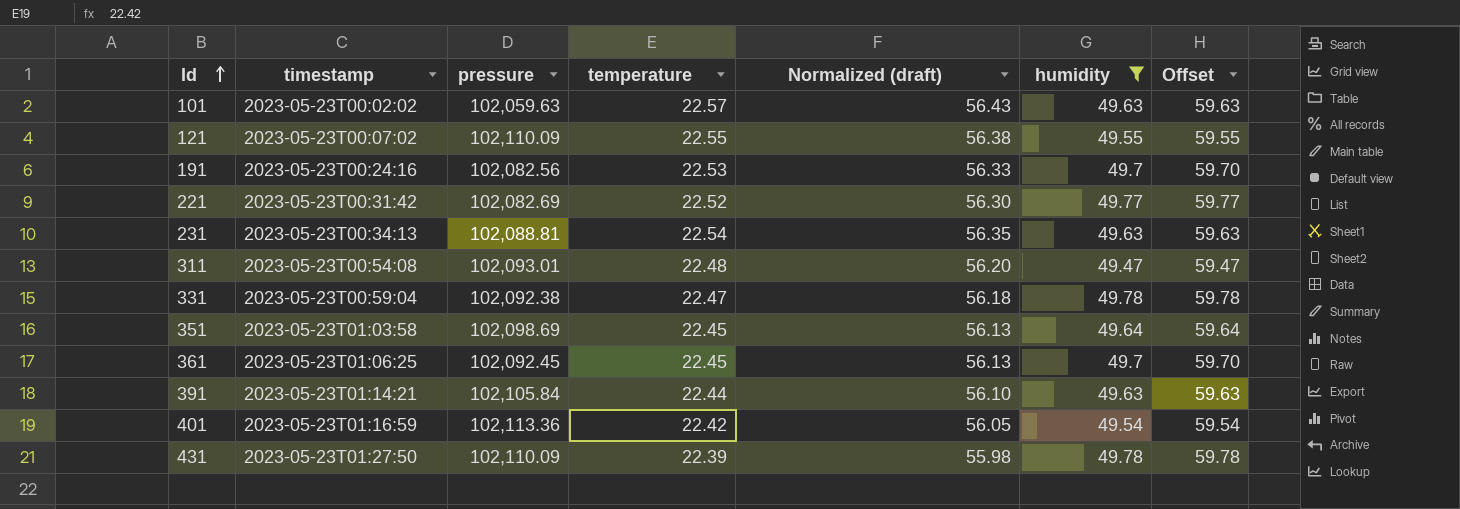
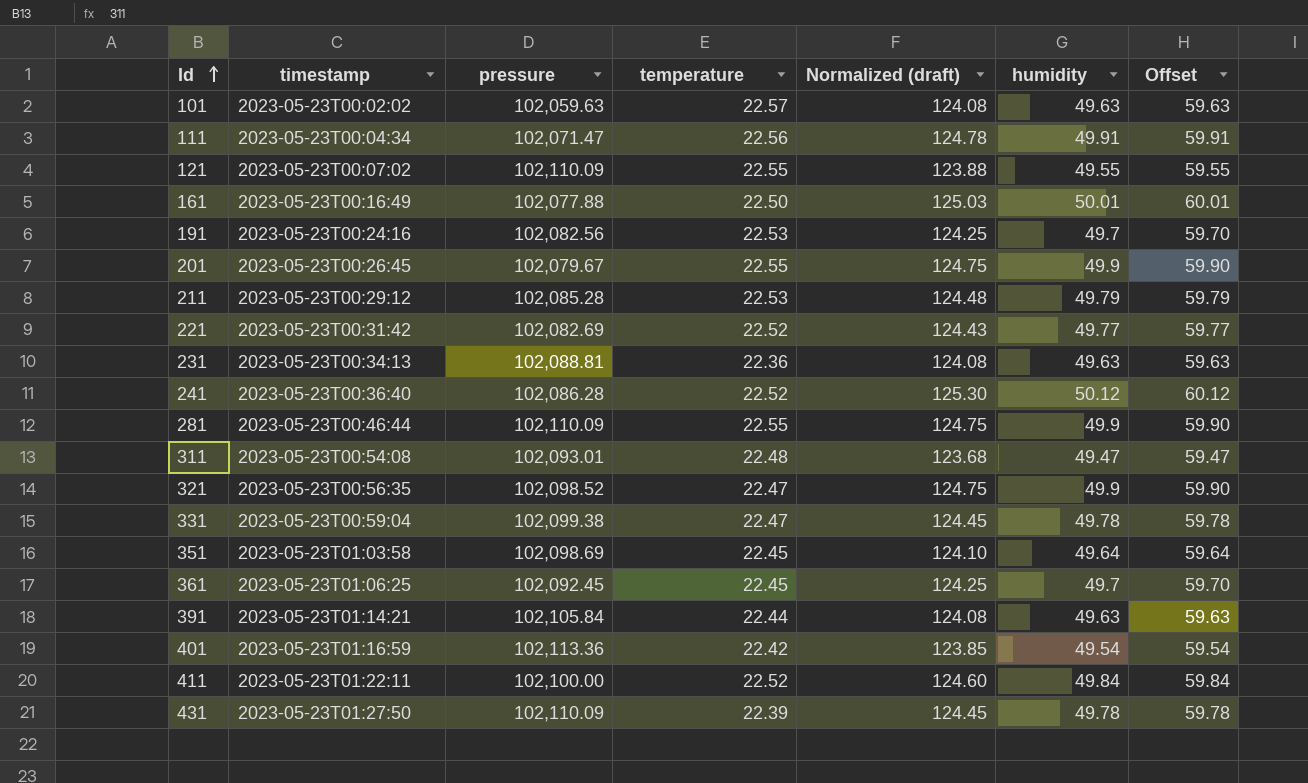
filter: humidity <= 49.78 -> none
column Normalized (draft) | formula: [temperature] * 2.5 -> [humidity] * 2.5
231 | temperature: 22.54 -> 22.36
331 | pressure: 102,092.38 -> 102,099.38

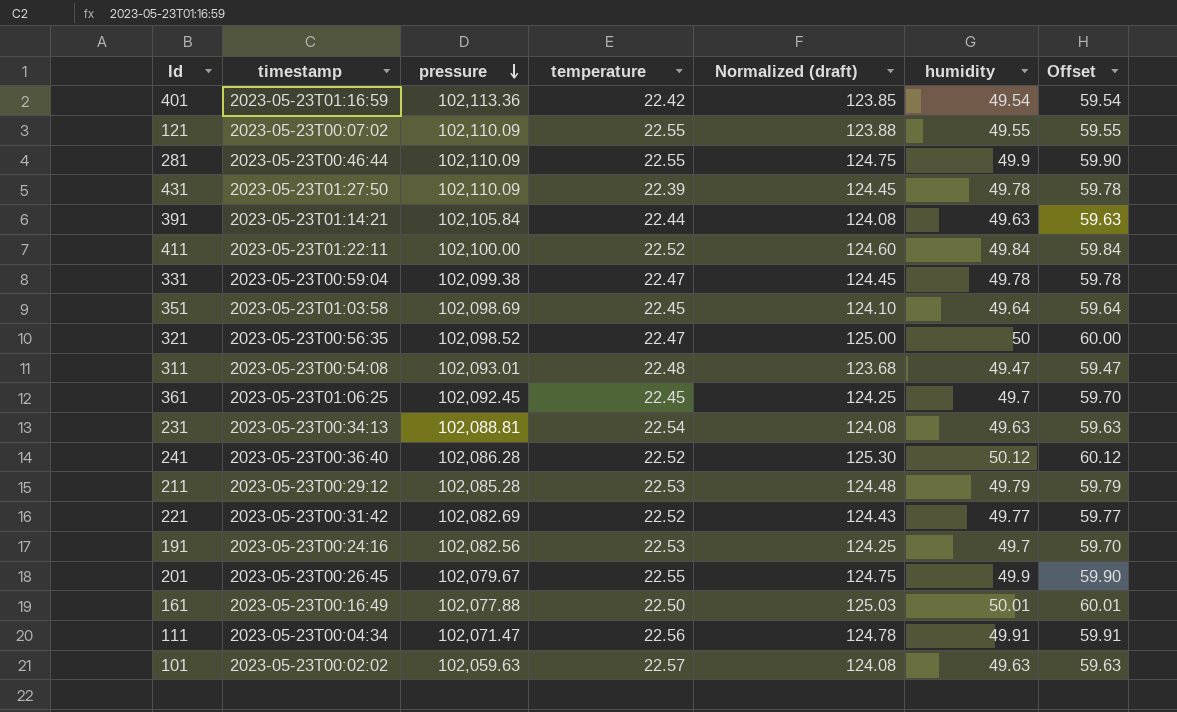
row order: Id ascending -> pressure descending
321 | Normalized (draft): 124.75 -> 125.00
321 | humidity: 49.9 -> 50
321 | Offset: 59.90 -> 60.00
231 | temperature: 22.36 -> 22.54

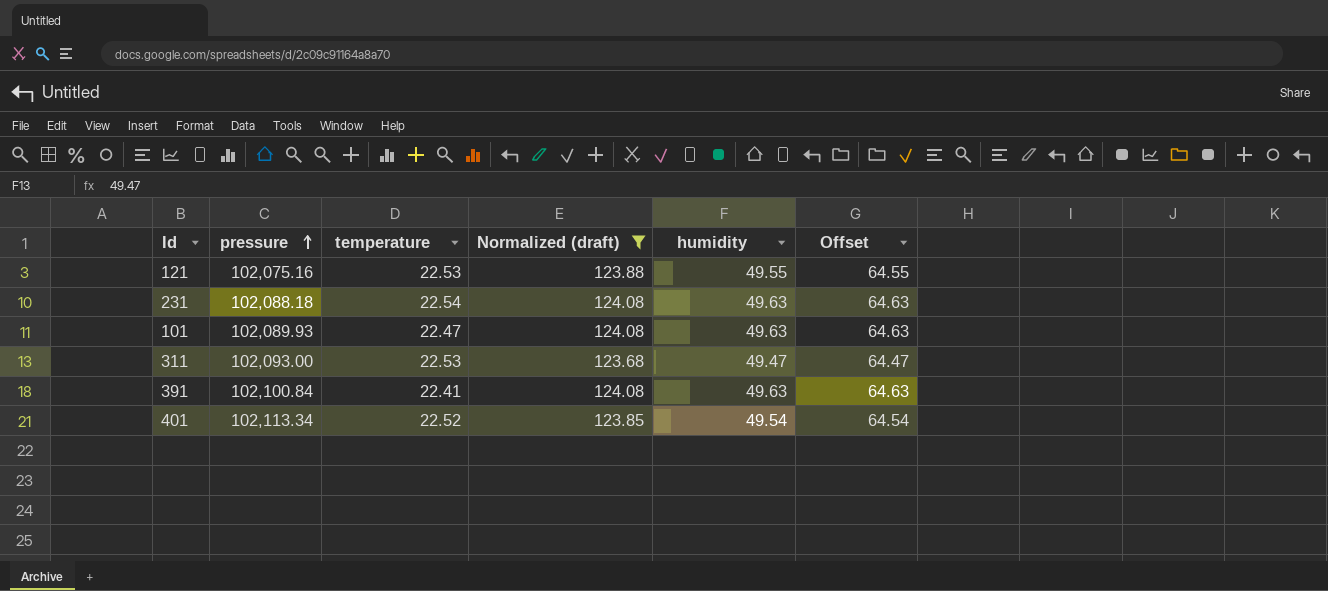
filter: none -> Normalized (draft) <= 124.08
row order: pressure descending -> pressure ascending
column timestamp | position: 2 -> none
column Offset | formula: [humidity] + 10 -> [humidity] + 15
121 | pressure: 102,110.09 -> 102,075.16
121 | temperature: 22.55 -> 22.53
231 | pressure: 102,088.81 -> 102,088.18
101 | pressure: 102,059.63 -> 102,089.93
101 | temperature: 22.57 -> 22.47
311 | pressure: 102,093.01 -> 102,093.00
311 | temperature: 22.48 -> 22.53
391 | pressure: 102,105.84 -> 102,100.84
391 | temperature: 22.44 -> 22.41
401 | pressure: 102,113.36 -> 102,113.34
401 | temperature: 22.42 -> 22.52

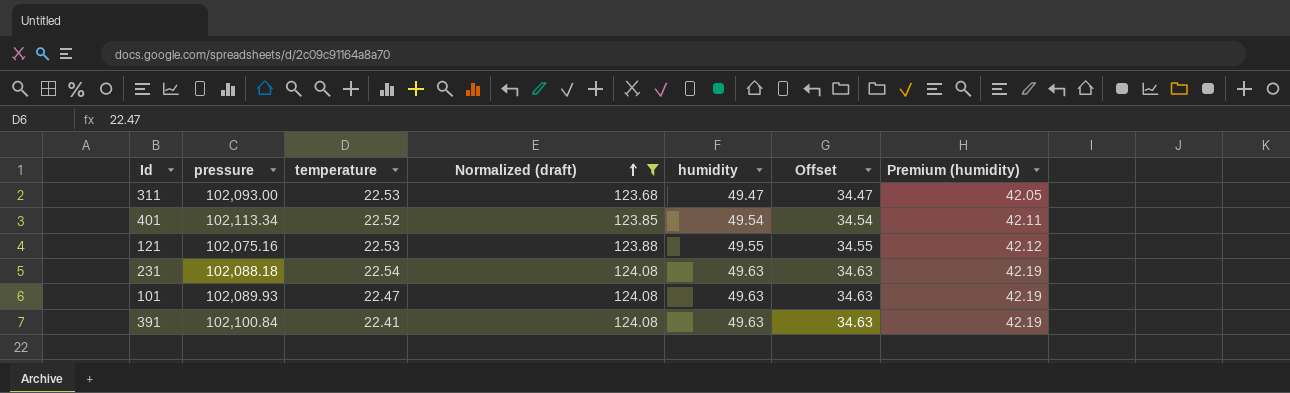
row order: pressure ascending -> Normalized (draft) ascending
column Offset | formula: [humidity] + 15 -> [humidity] - 15
column Premium (humidity) | formula: none -> [humidity] * 0.85

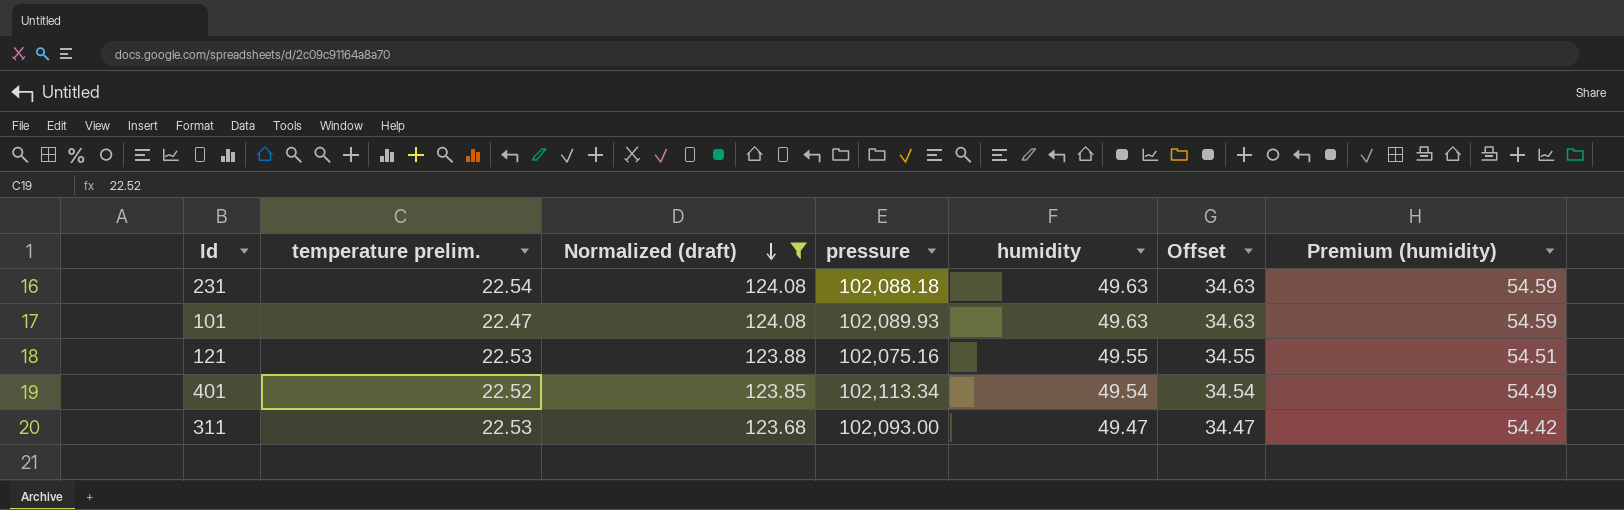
row order: Normalized (draft) ascending -> Normalized (draft) descending
column name: temperature -> temperature prelim.
column pressure | position: 2 -> 4
column Premium (humidity) | formula: [humidity] * 0.85 -> [humidity] * 1.1
row 391: 102,100.84 | 22.41 | 124.08 | 49.63 | 34.63 | 42.19 -> none

